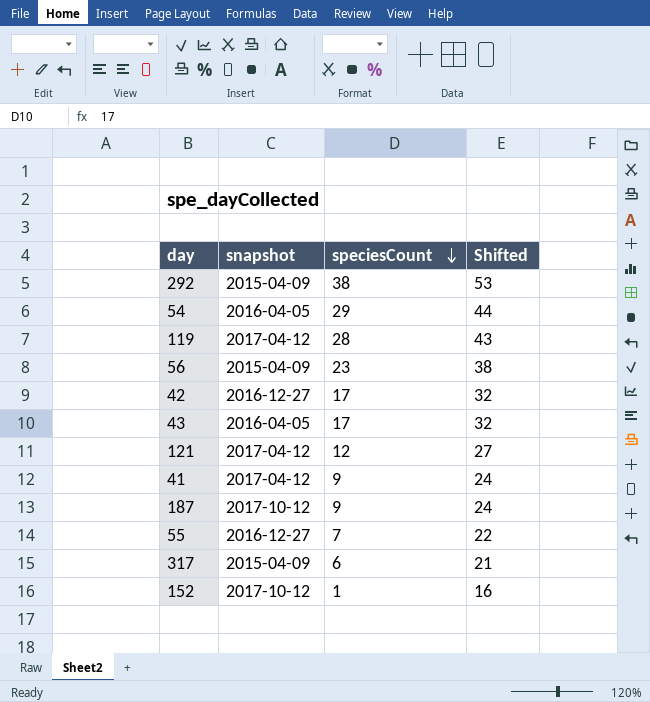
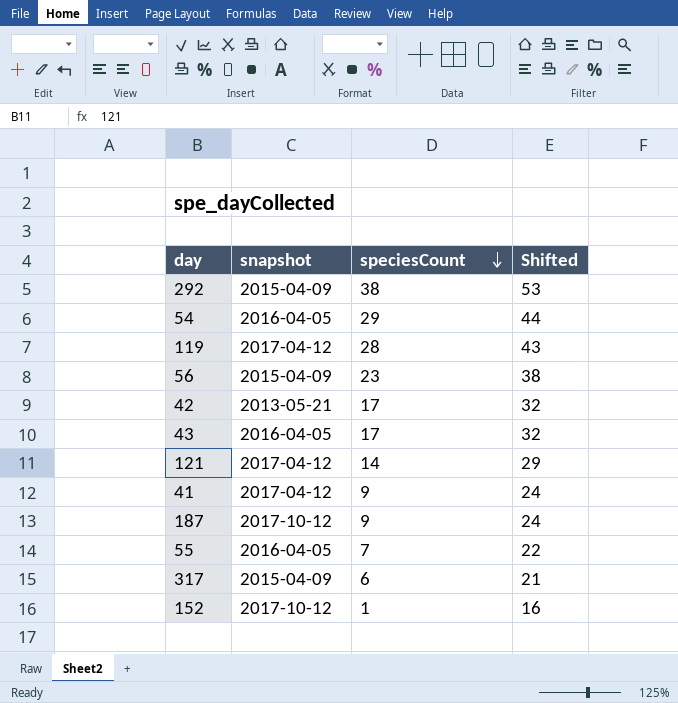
42 | snapshot: 2016-12-27 -> 2013-05-21
121 | speciesCount: 12 -> 14
121 | Shifted: 27 -> 29
55 | snapshot: 2016-12-27 -> 2016-04-05

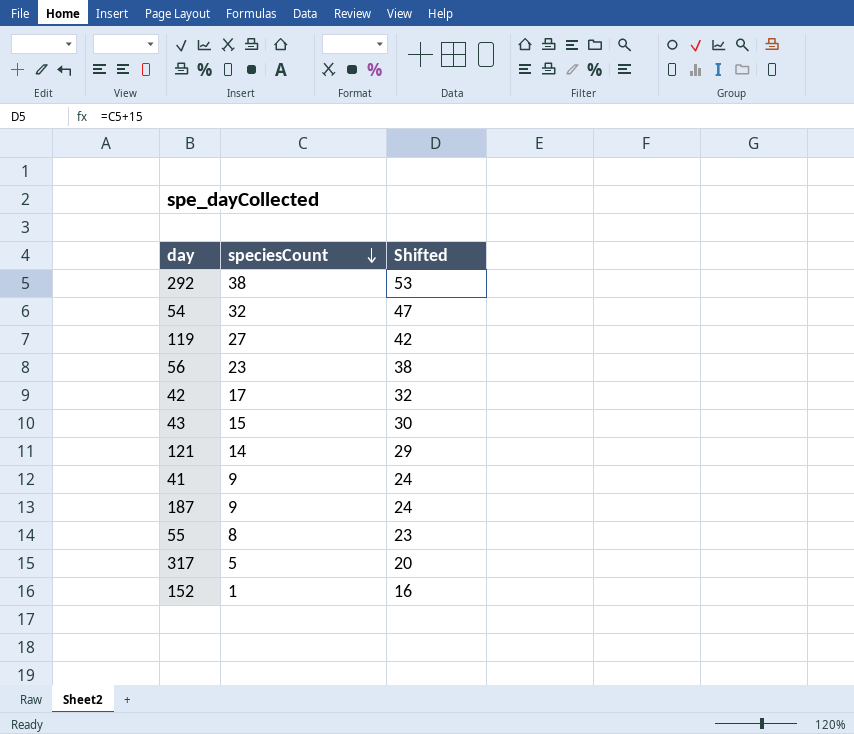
column snapshot | position: 2 -> none
54 | speciesCount: 29 -> 32
54 | Shifted: 44 -> 47
119 | speciesCount: 28 -> 27
119 | Shifted: 43 -> 42
43 | speciesCount: 17 -> 15
43 | Shifted: 32 -> 30
55 | speciesCount: 7 -> 8
55 | Shifted: 22 -> 23
317 | speciesCount: 6 -> 5
317 | Shifted: 21 -> 20

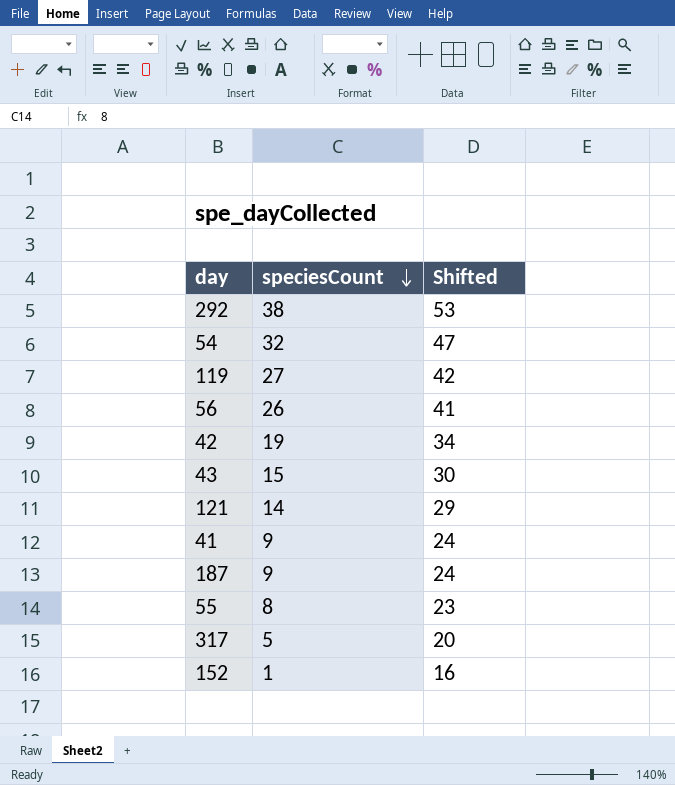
56 | speciesCount: 23 -> 26
56 | Shifted: 38 -> 41
42 | speciesCount: 17 -> 19
42 | Shifted: 32 -> 34

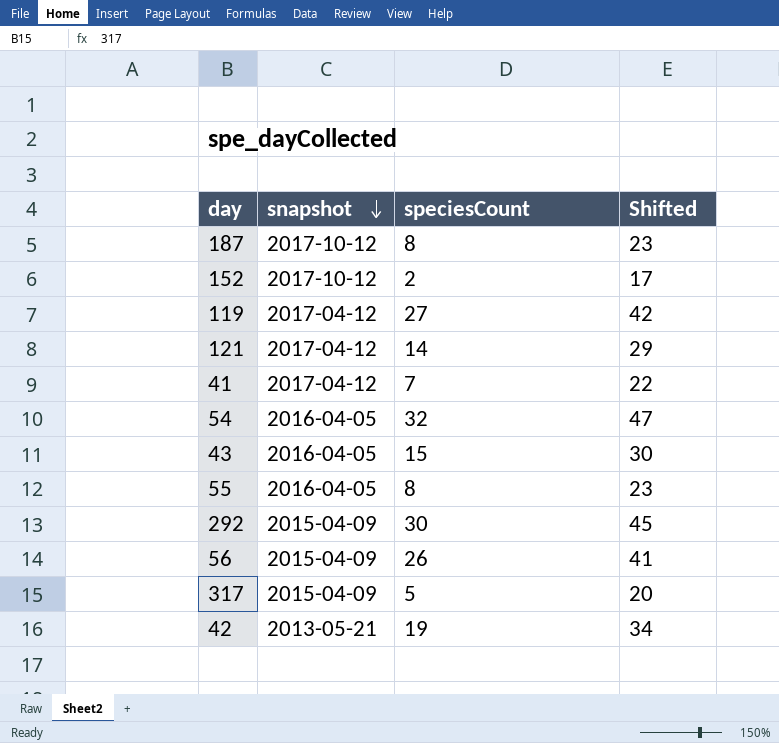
row order: speciesCount descending -> snapshot descending
column snapshot | position: none -> 2
187 | speciesCount: 9 -> 8
187 | Shifted: 24 -> 23
152 | speciesCount: 1 -> 2
152 | Shifted: 16 -> 17
41 | speciesCount: 9 -> 7
41 | Shifted: 24 -> 22
292 | speciesCount: 38 -> 30
292 | Shifted: 53 -> 45

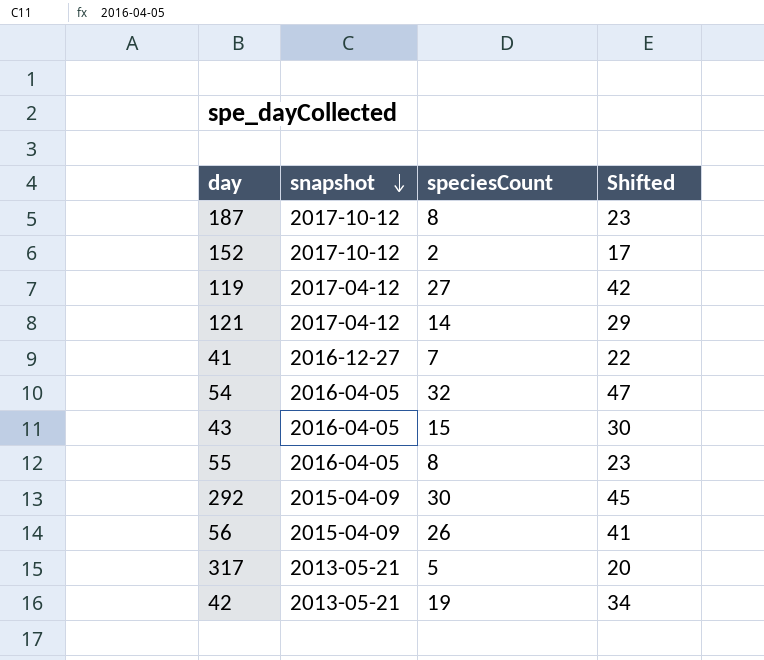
41 | snapshot: 2017-04-12 -> 2016-12-27
317 | snapshot: 2015-04-09 -> 2013-05-21

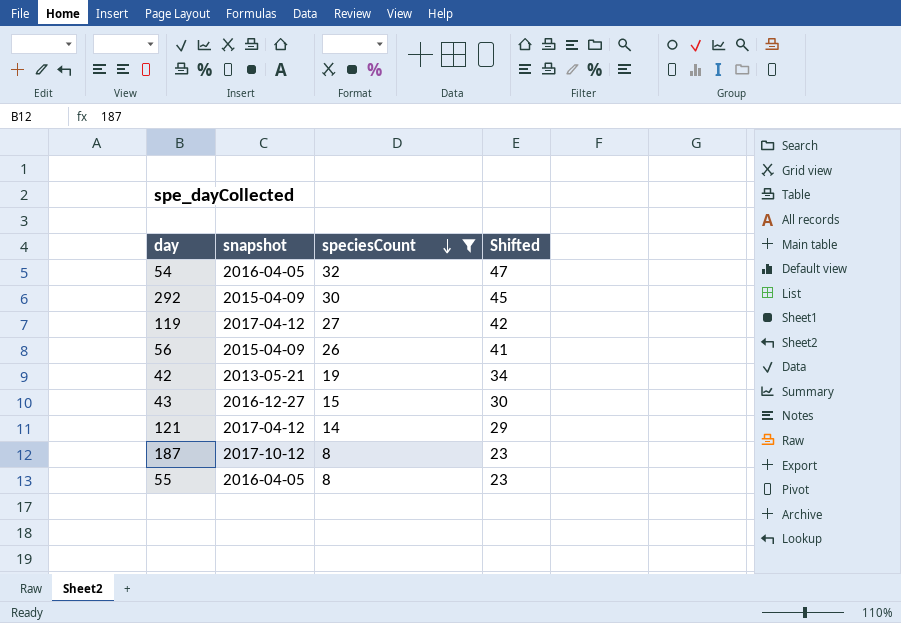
filter: none -> speciesCount >= 8
row order: snapshot descending -> speciesCount descending
43 | snapshot: 2016-04-05 -> 2016-12-27

